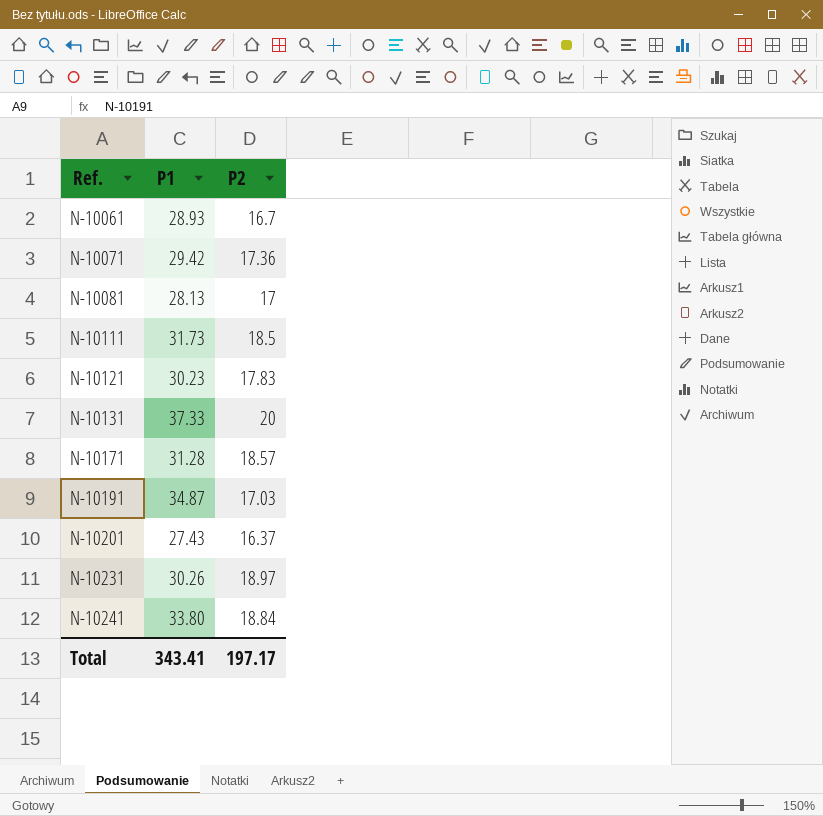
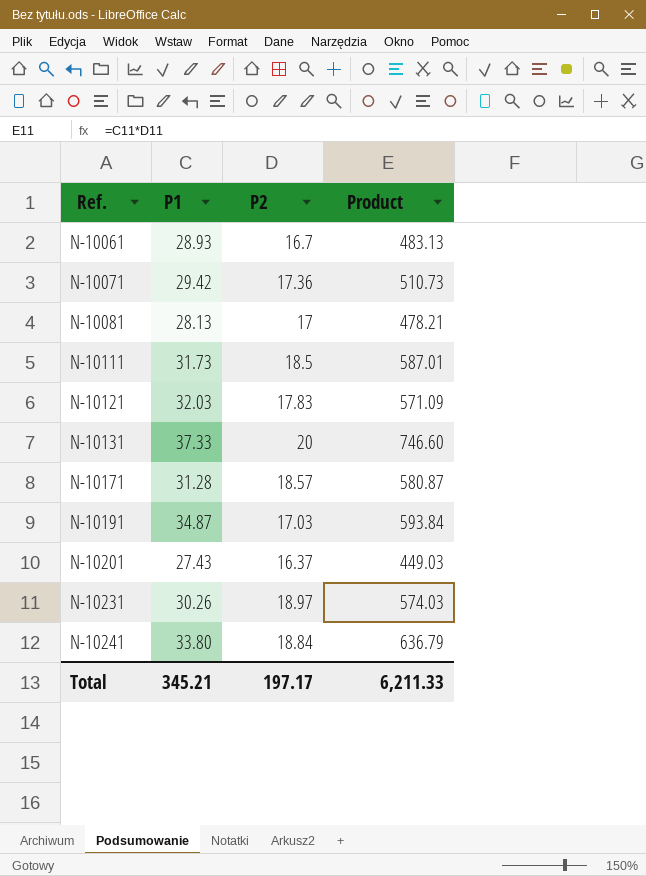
column Product | formula: none -> [P1] * [P2]
N-10121 | P1: 30.23 -> 32.03
Total | P1: 343.41 -> 345.21

